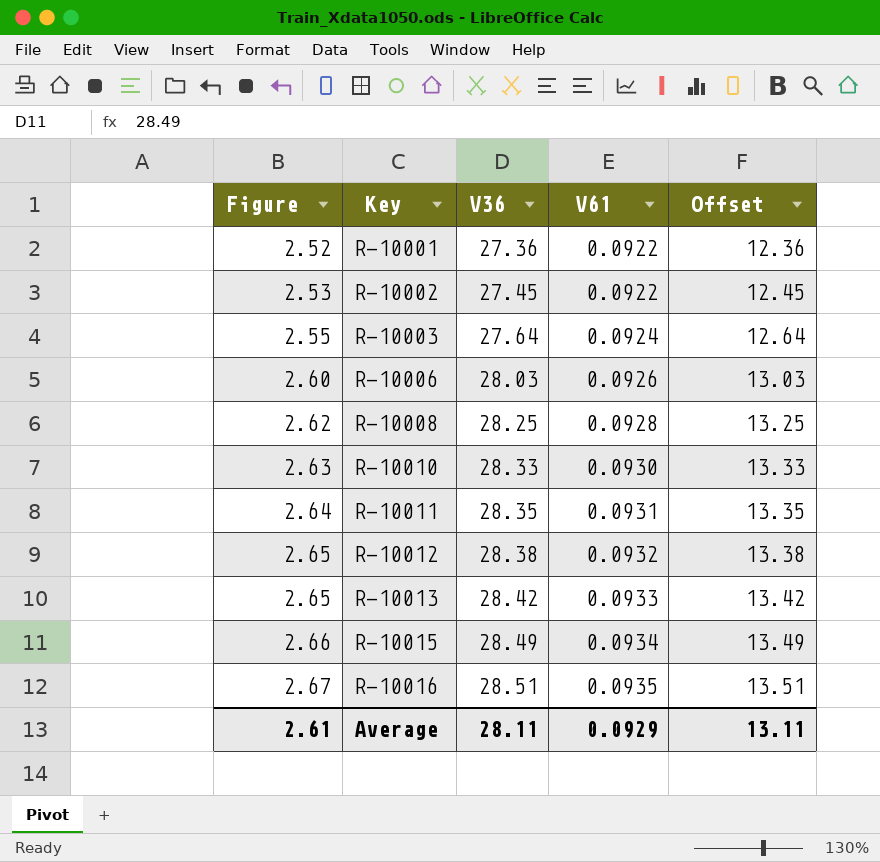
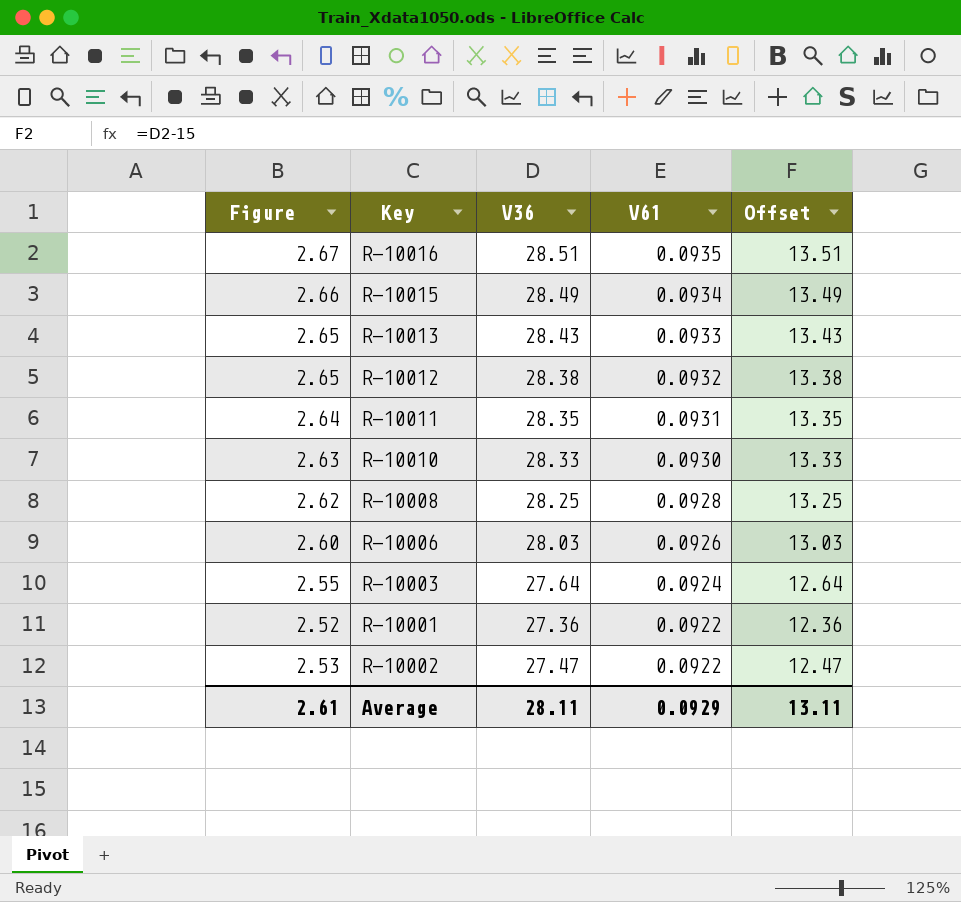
row order: Figure ascending -> V61 descending
R-10013 | V36: 28.42 -> 28.43
R-10013 | Offset: 13.42 -> 13.43
R-10002 | V36: 27.45 -> 27.47
R-10002 | Offset: 12.45 -> 12.47

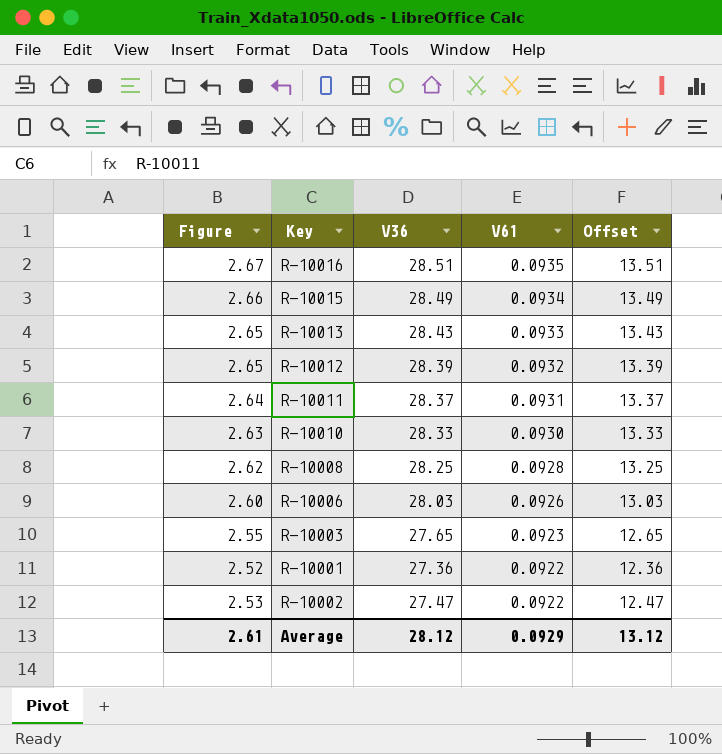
R-10012 | V36: 28.38 -> 28.39
R-10012 | Offset: 13.38 -> 13.39
R-10011 | V36: 28.35 -> 28.37
R-10011 | Offset: 13.35 -> 13.37
R-10003 | V36: 27.64 -> 27.65
R-10003 | V61: 0.0924 -> 0.0923
R-10003 | Offset: 12.64 -> 12.65
Average | V36: 28.11 -> 28.12
Average | Offset: 13.11 -> 13.12

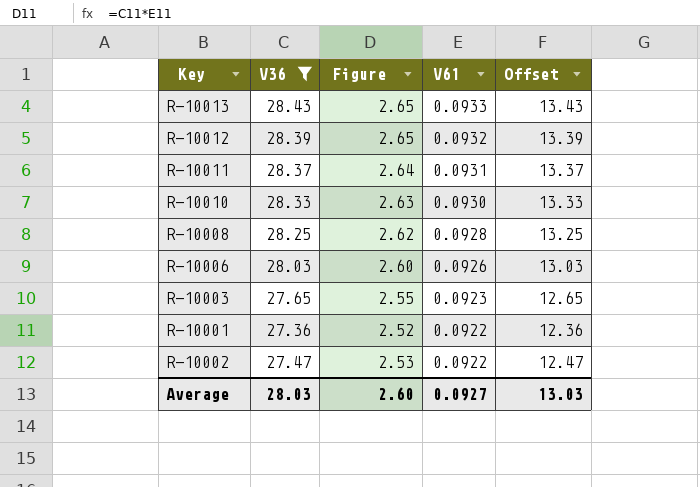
filter: none -> V36 <= 28.43
column Figure | position: 1 -> 3
Average | V36: 28.12 -> 28.03
Average | Figure: 2.61 -> 2.60
Average | V61: 0.0929 -> 0.0927
Average | Offset: 13.12 -> 13.03

